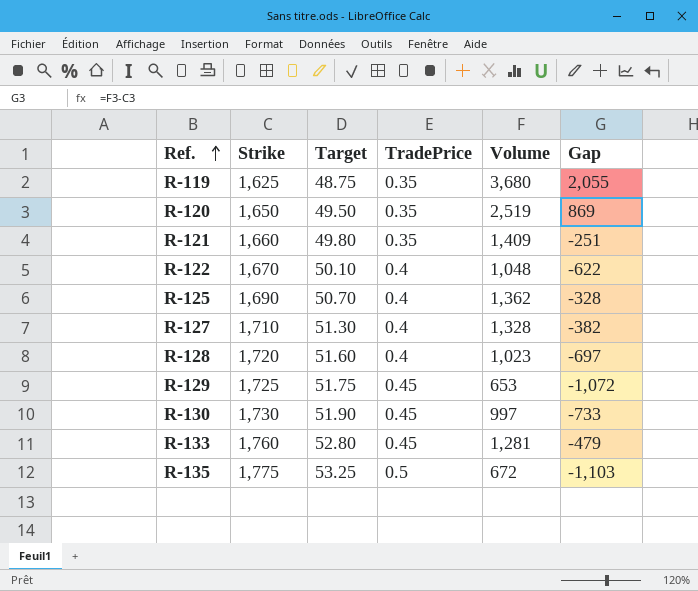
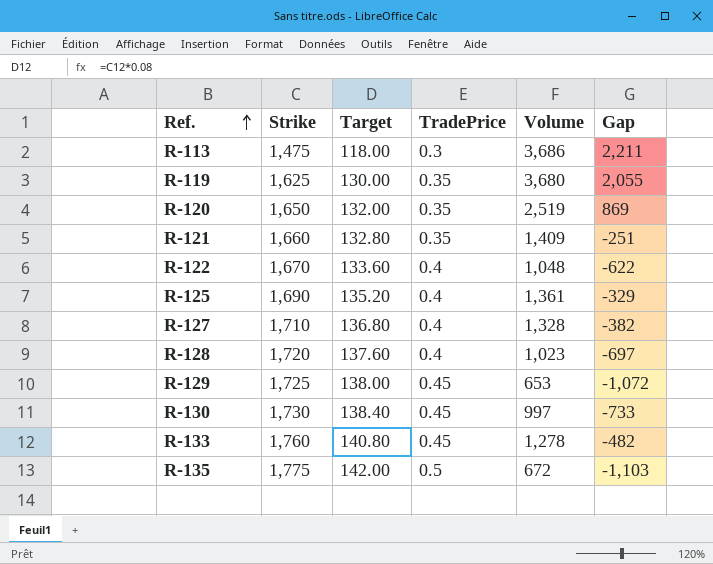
column Target | formula: [Strike] * 0.03 -> [Strike] * 0.08
row R-113: none -> 1,475 | 118.00 | 0.3 | 3,686 | 2,211
R-125 | Volume: 1,362 -> 1,361
R-125 | Gap: -328 -> -329
R-133 | Volume: 1,281 -> 1,278
R-133 | Gap: -479 -> -482

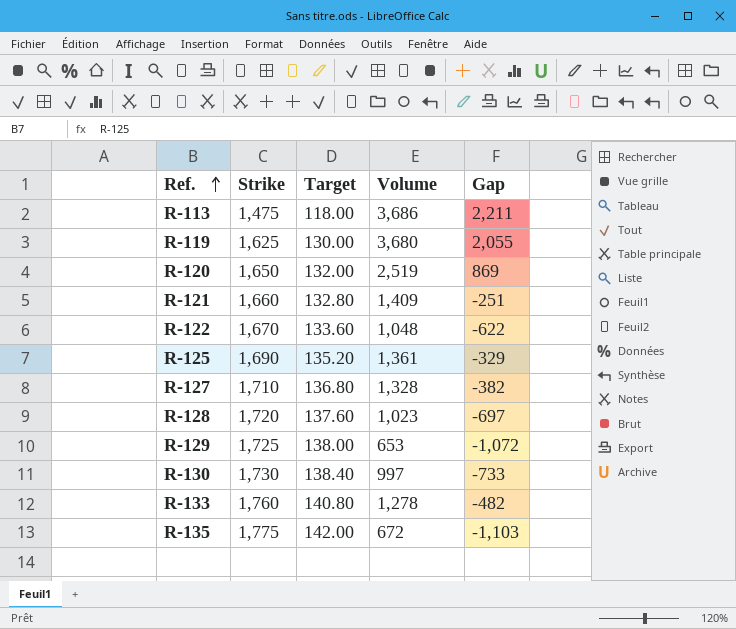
column TradePrice | position: 4 -> none

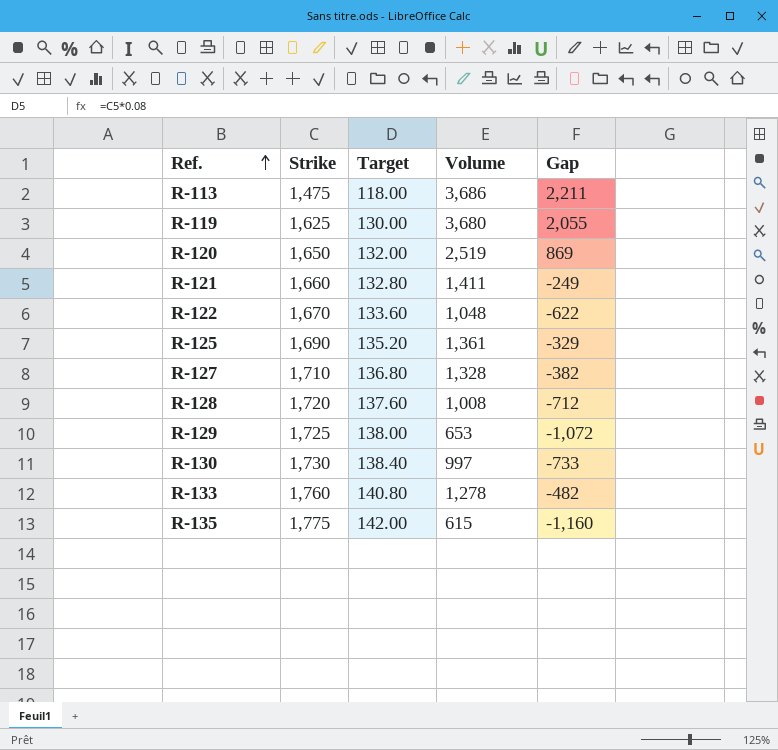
R-121 | Volume: 1,409 -> 1,411
R-121 | Gap: -251 -> -249
R-128 | Volume: 1,023 -> 1,008
R-128 | Gap: -697 -> -712
R-135 | Volume: 672 -> 615
R-135 | Gap: -1,103 -> -1,160

